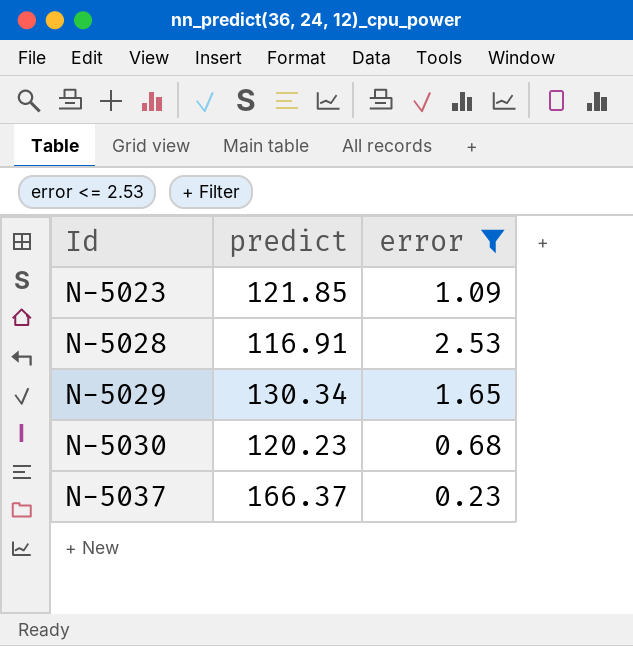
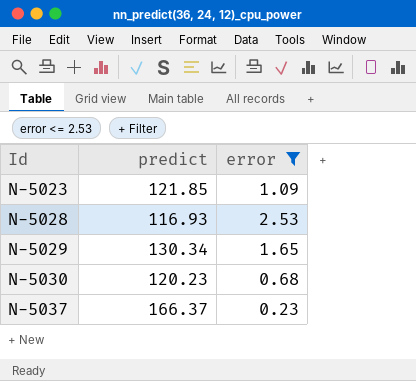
N-5028 | predict: 116.91 -> 116.93

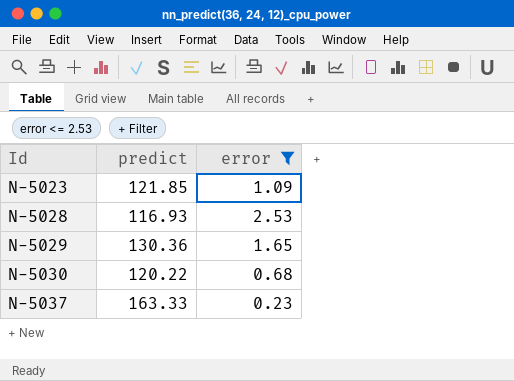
N-5029 | predict: 130.34 -> 130.36
N-5030 | predict: 120.23 -> 120.22
N-5037 | predict: 166.37 -> 163.33

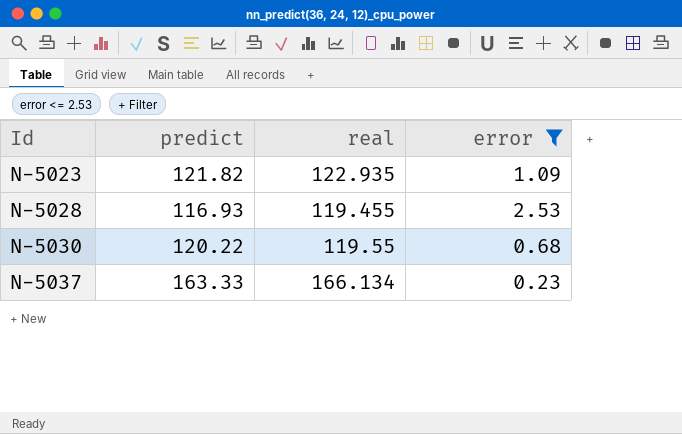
column real | position: none -> 3
row N-5029: 130.36 | 1.65 -> none
N-5023 | predict: 121.85 -> 121.82

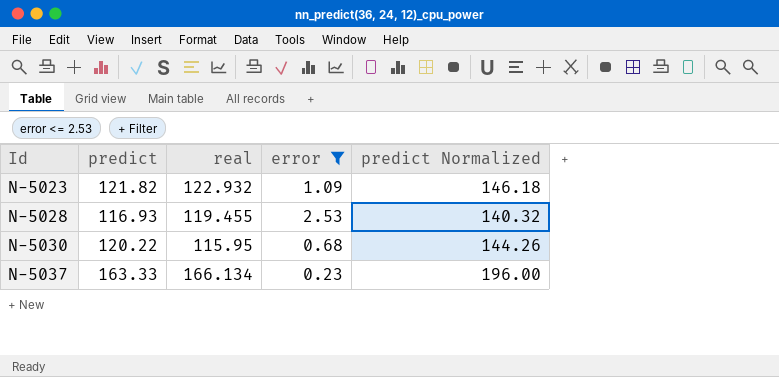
column predict Normalized | formula: none -> [predict] * 1.2
N-5023 | real: 122.935 -> 122.932
N-5030 | real: 119.55 -> 115.95

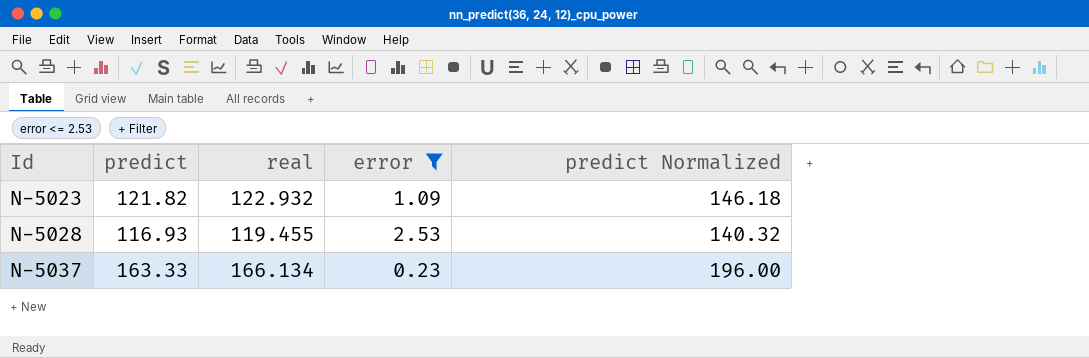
row N-5030: 120.22 | 115.95 | 0.68 | 144.26 -> none

